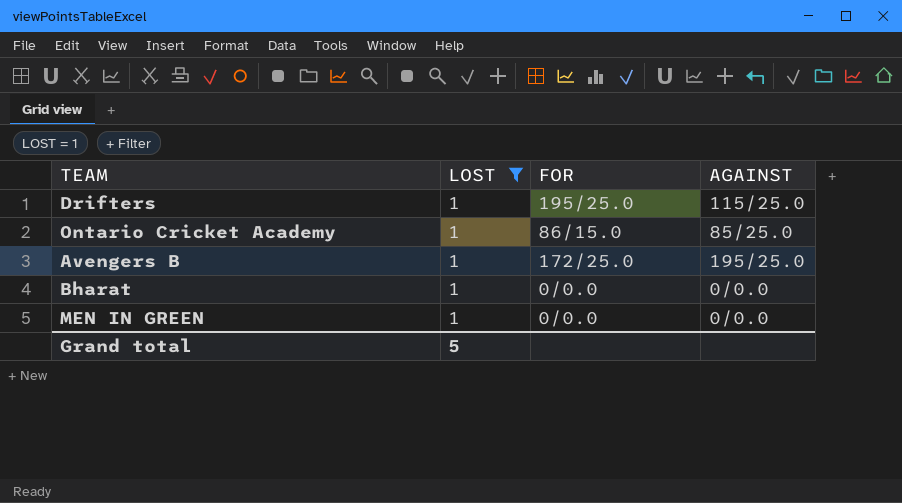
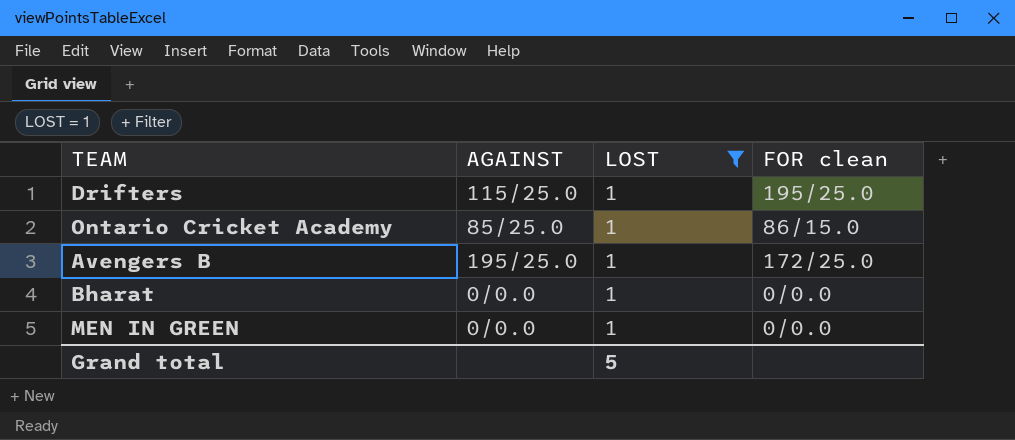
column AGAINST | position: 4 -> 2
column name: FOR -> FOR clean

